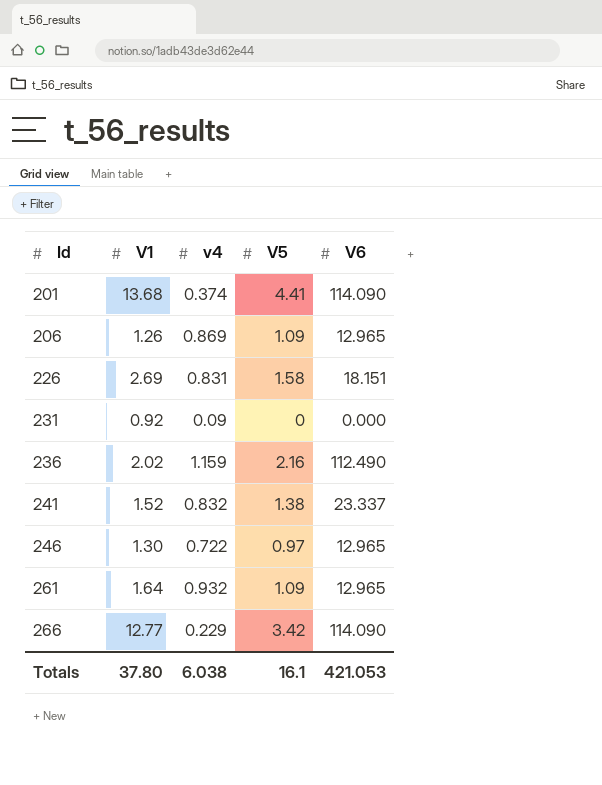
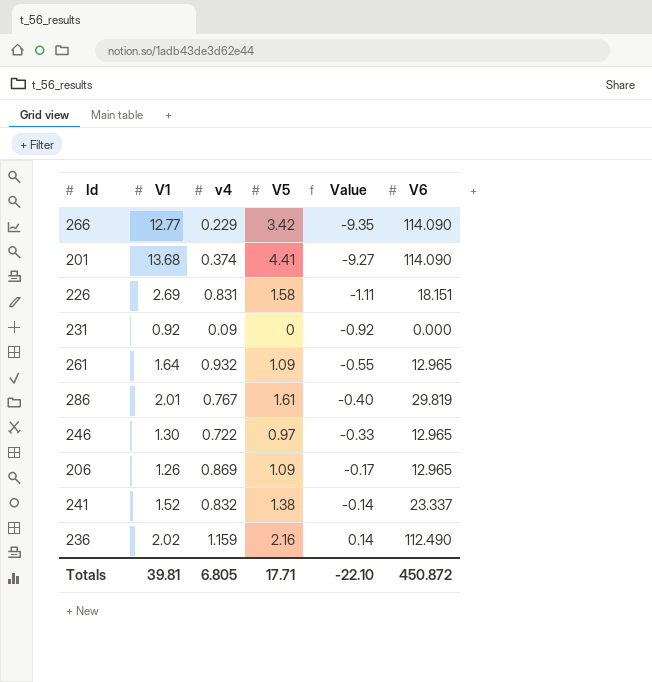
row order: Id ascending -> Value ascending
column Value | formula: none -> [V5] - [V1]
row 286: none -> 2.01 | 0.767 | 1.61 | -0.40 | 29.819
Totals | V1: 37.80 -> 39.81
Totals | v4: 6.038 -> 6.805
Totals | V5: 16.1 -> 17.71
Totals | V6: 421.053 -> 450.872

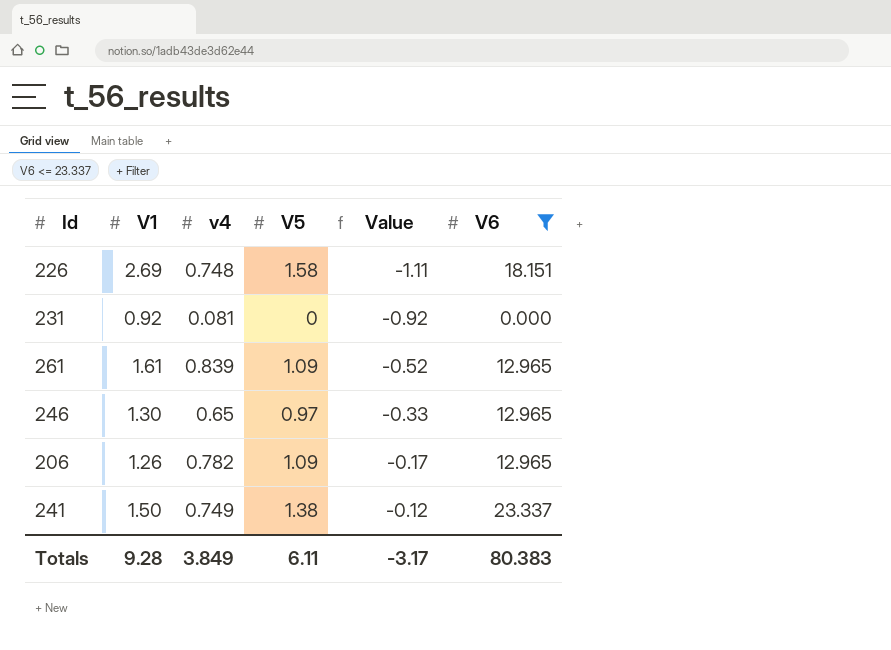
filter: none -> V6 <= 23.337
226 | v4: 0.831 -> 0.748
231 | v4: 0.09 -> 0.081
261 | V1: 1.64 -> 1.61
261 | v4: 0.932 -> 0.839
261 | Value: -0.55 -> -0.52
246 | v4: 0.722 -> 0.65
206 | v4: 0.869 -> 0.782
241 | V1: 1.52 -> 1.50
241 | v4: 0.832 -> 0.749
241 | Value: -0.14 -> -0.12
Totals | V1: 39.81 -> 9.28
Totals | v4: 6.805 -> 3.849
Totals | V5: 17.71 -> 6.11
Totals | Value: -22.10 -> -3.17
Totals | V6: 450.872 -> 80.383

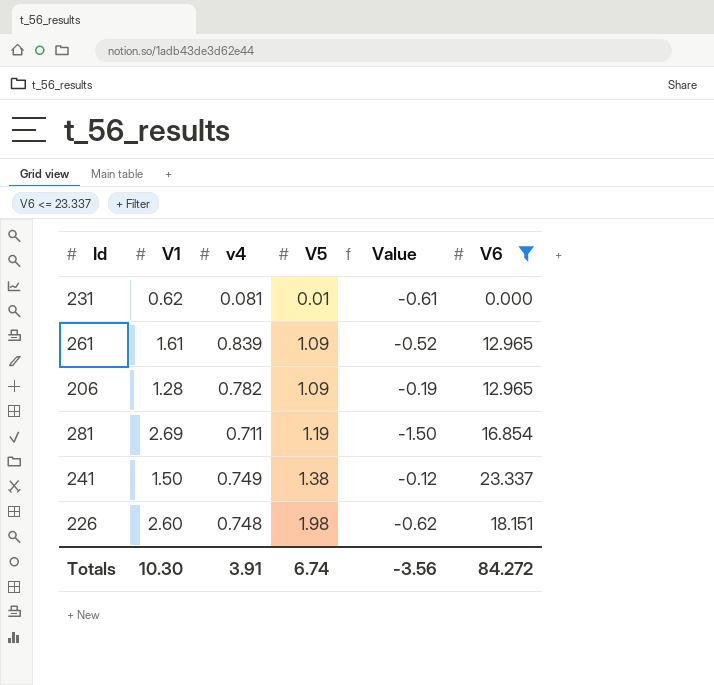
row order: Value ascending -> V5 ascending
row 246: 1.30 | 0.65 | 0.97 | -0.33 | 12.965 -> none
231 | V1: 0.92 -> 0.62
231 | V5: 0 -> 0.01
231 | Value: -0.92 -> -0.61
206 | V1: 1.26 -> 1.28
206 | Value: -0.17 -> -0.19
row 281: none -> 2.69 | 0.711 | 1.19 | -1.50 | 16.854
226 | V1: 2.69 -> 2.60
226 | V5: 1.58 -> 1.98
226 | Value: -1.11 -> -0.62
Totals | V1: 9.28 -> 10.30
Totals | v4: 3.849 -> 3.91
Totals | V5: 6.11 -> 6.74
Totals | Value: -3.17 -> -3.56
Totals | V6: 80.383 -> 84.272

